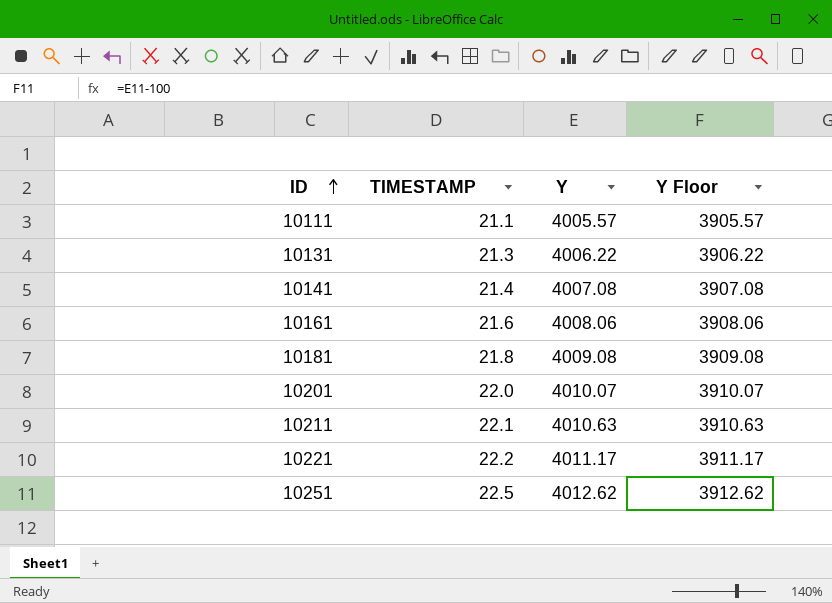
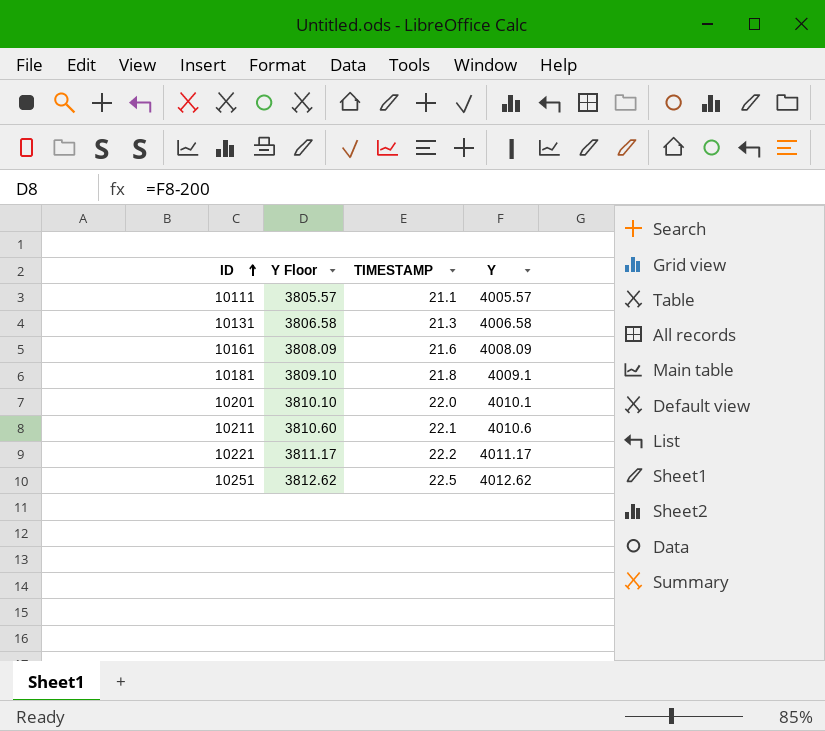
column Y Floor | formula: [Y] - 100 -> [Y] - 200
column Y Floor | position: 4 -> 2
row 10141: 21.4 | 4007.08 | 3907.08 -> none
10131 | Y: 4006.22 -> 4006.58
10161 | Y: 4008.06 -> 4008.09
10181 | Y: 4009.08 -> 4009.1
10201 | Y: 4010.07 -> 4010.1
10211 | Y: 4010.63 -> 4010.6

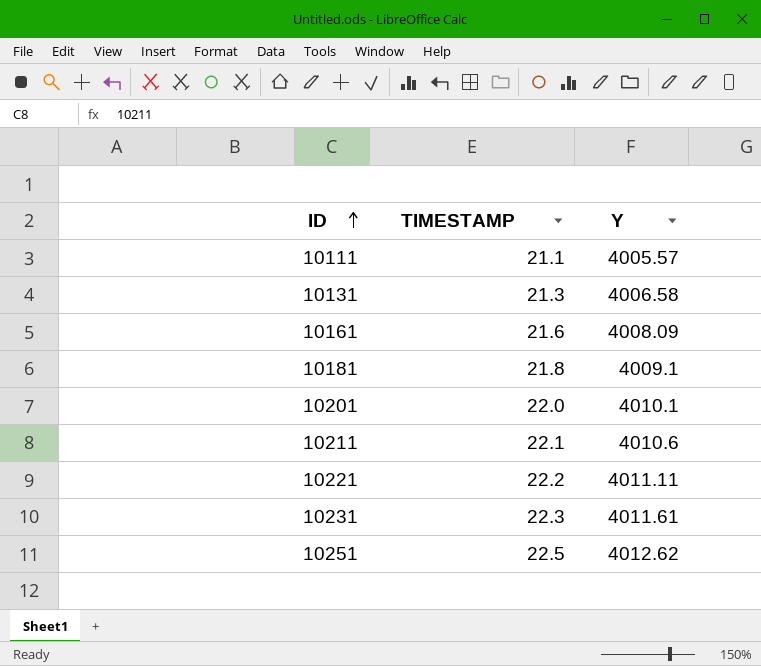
column Y Floor | formula: [Y] - 200 -> none
10221 | Y: 4011.17 -> 4011.11
row 10231: none -> 22.3 | 4011.61

